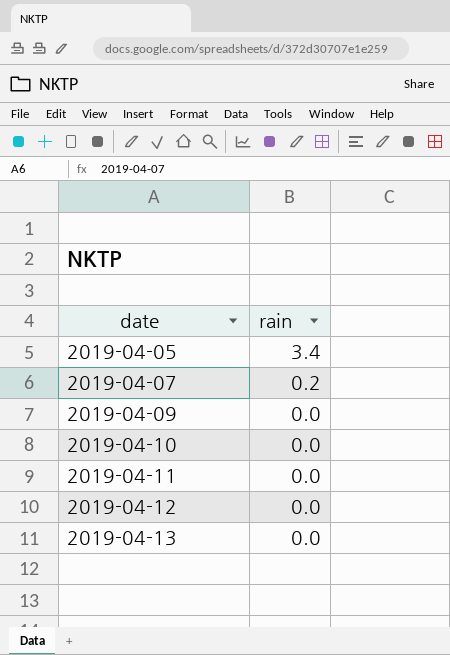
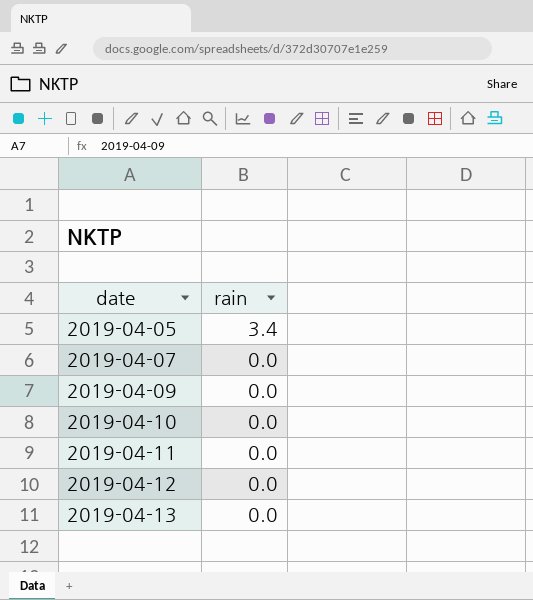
2019-04-07 | rain: 0.2 -> 0.0

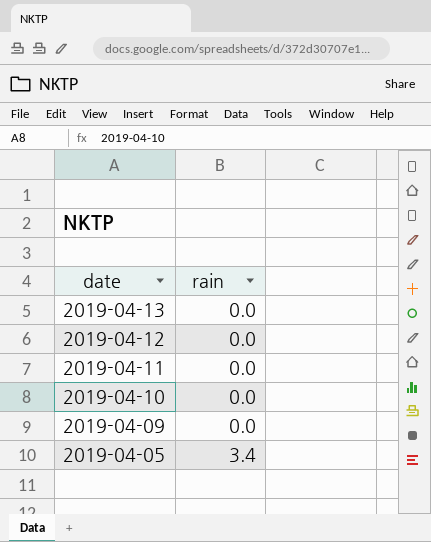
row order: date ascending -> date descending
row 2019-04-07: 0.0 -> none

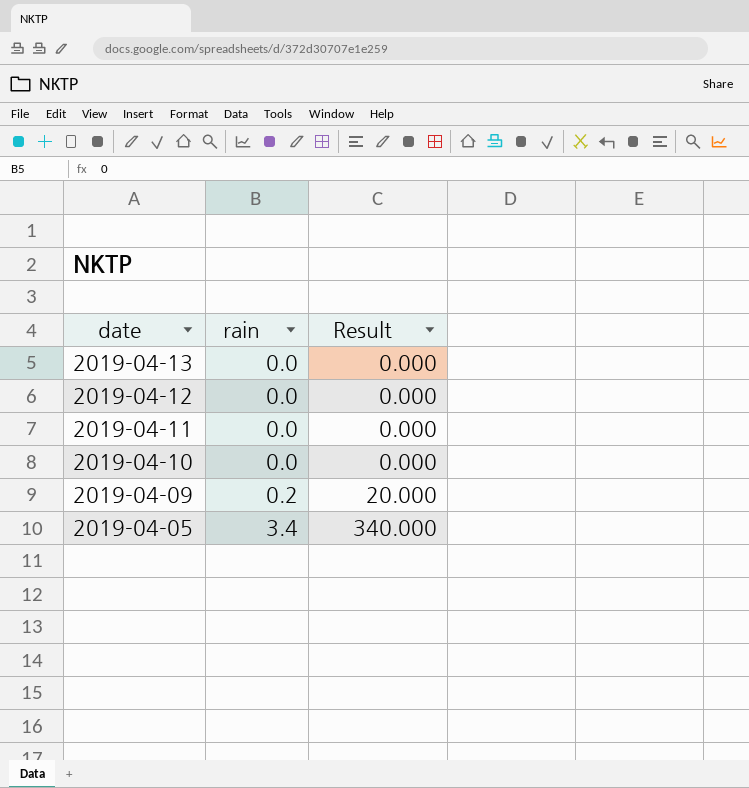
column Result | formula: none -> [rain] * 100
2019-04-09 | rain: 0.0 -> 0.2

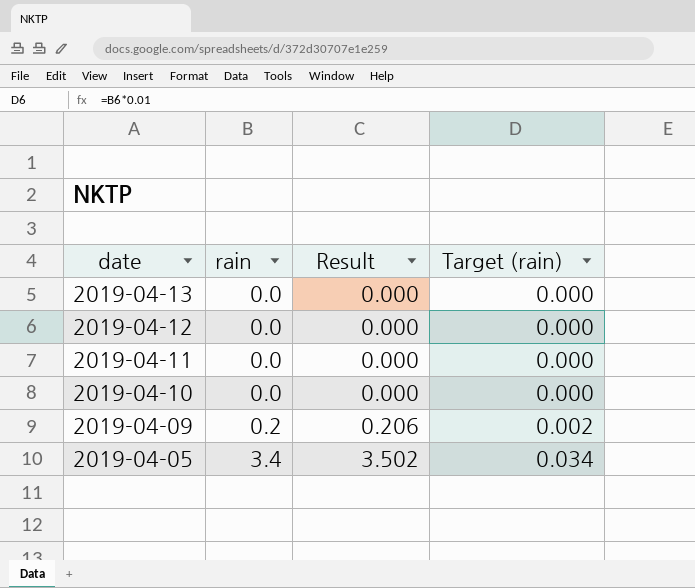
column Result | formula: [rain] * 100 -> [rain] * 1.03
column Target (rain) | formula: none -> [rain] * 0.01

